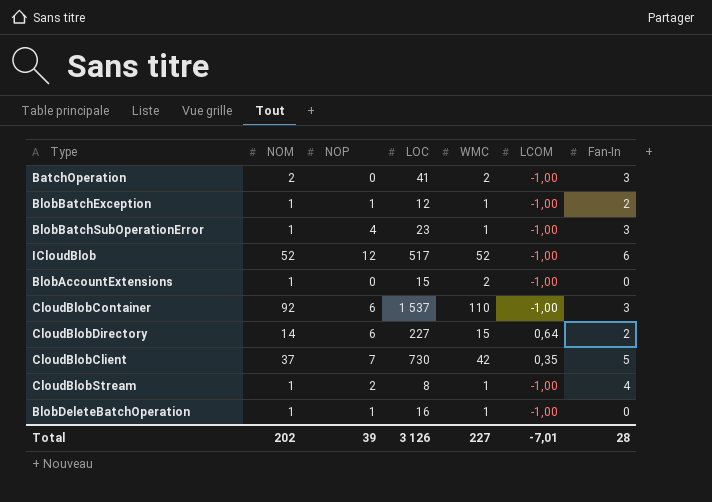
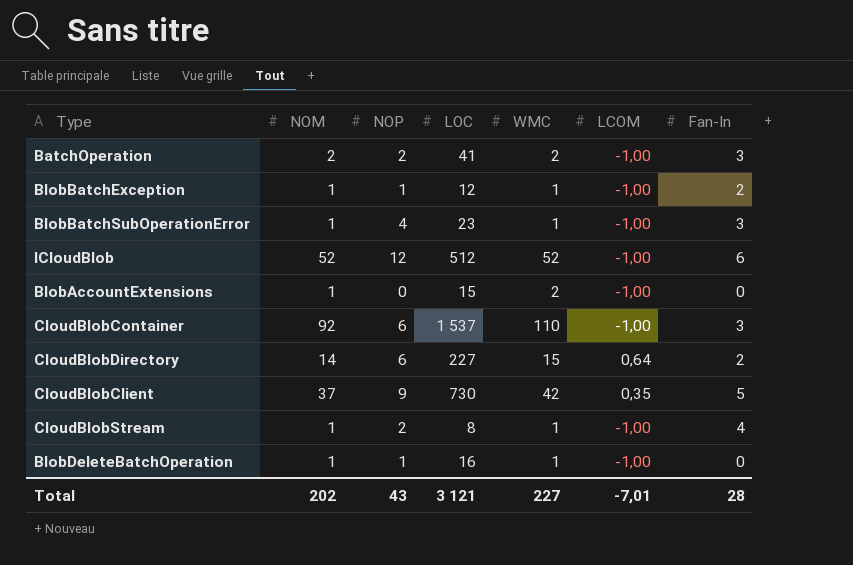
BatchOperation | NOP: 0 -> 2
ICloudBlob | LOC: 517 -> 512
CloudBlobClient | NOP: 7 -> 9
Total | NOP: 39 -> 43
Total | LOC: 3 126 -> 3 121

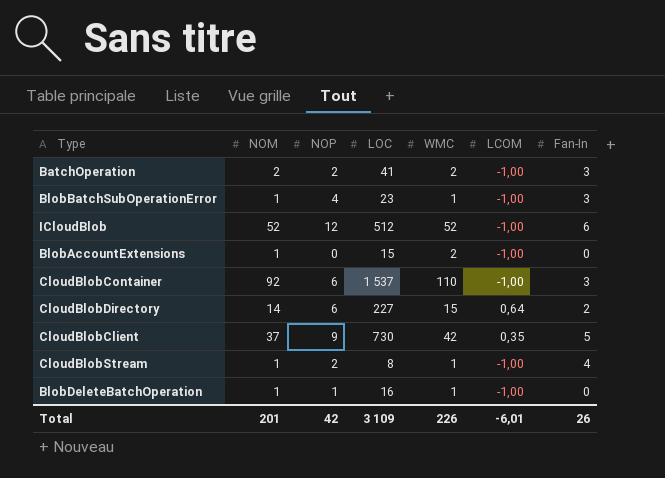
row BlobBatchException: 1 | 1 | 12 | 1 | -1,00 | 2 -> none
Total | NOM: 202 -> 201
Total | NOP: 43 -> 42
Total | LOC: 3 121 -> 3 109
Total | WMC: 227 -> 226
Total | LCOM: -7,01 -> -6,01
Total | Fan-In: 28 -> 26

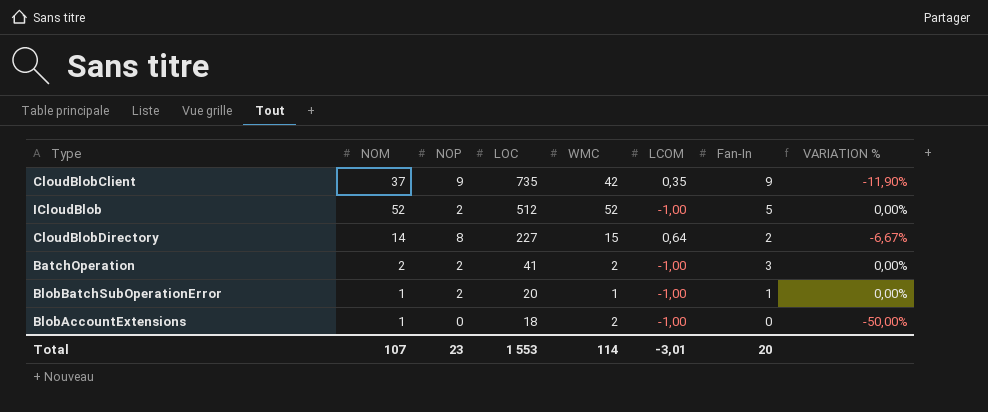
row order: none -> LOC descending
column VARIATION % | formula: none -> ([NOM] - [WMC]) / [WMC]
row CloudBlobContainer: 92 | 6 | 1 537 | 110 | -1,00 | 3 -> none
row CloudBlobStream: 1 | 2 | 8 | 1 | -1,00 | 4 -> none
row BlobDeleteBatchOperation: 1 | 1 | 16 | 1 | -1,00 | 0 -> none
CloudBlobClient | LOC: 730 -> 735
CloudBlobClient | Fan-In: 5 -> 9
ICloudBlob | NOP: 12 -> 2
ICloudBlob | Fan-In: 6 -> 5
CloudBlobDirectory | NOP: 6 -> 8
BlobBatchSubOperationError | NOP: 4 -> 2
BlobBatchSubOperationError | LOC: 23 -> 20
BlobBatchSubOperationError | Fan-In: 3 -> 1
BlobAccountExtensions | LOC: 15 -> 18
Total | NOM: 201 -> 107
Total | NOP: 42 -> 23
Total | LOC: 3 109 -> 1 553
Total | WMC: 226 -> 114
Total | LCOM: -6,01 -> -3,01
Total | Fan-In: 26 -> 20

